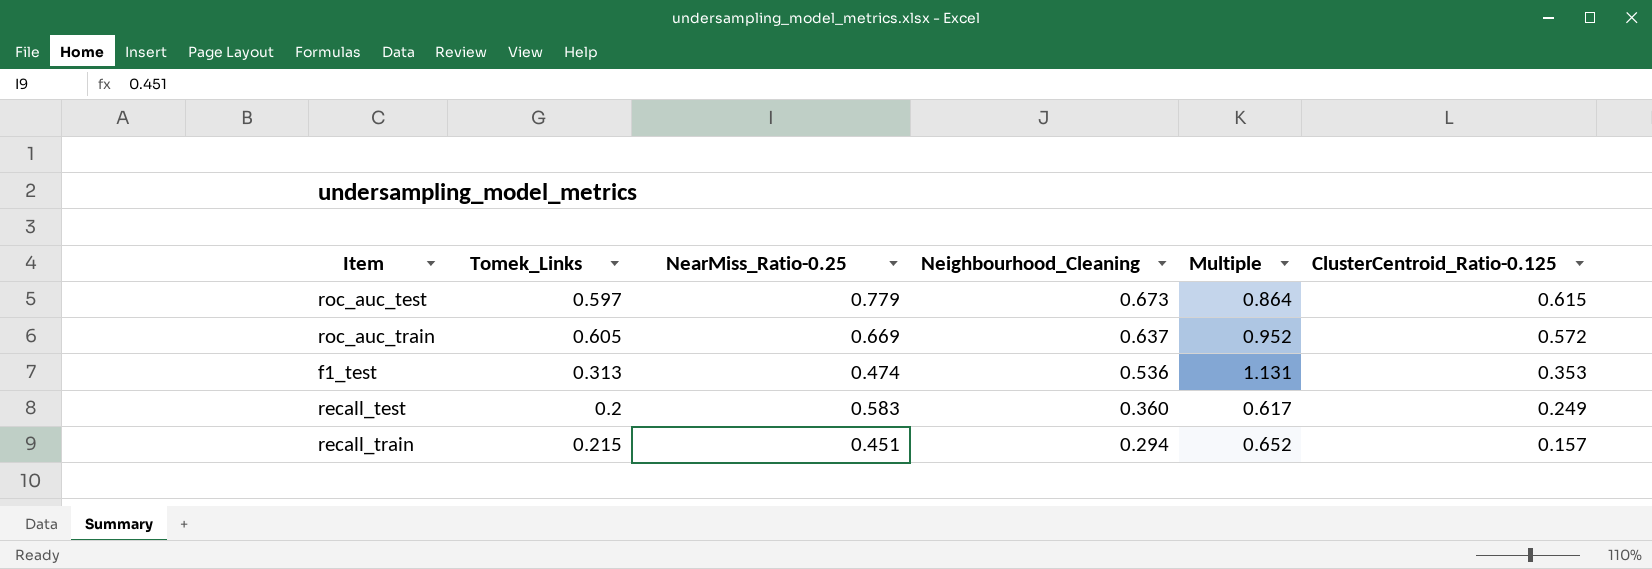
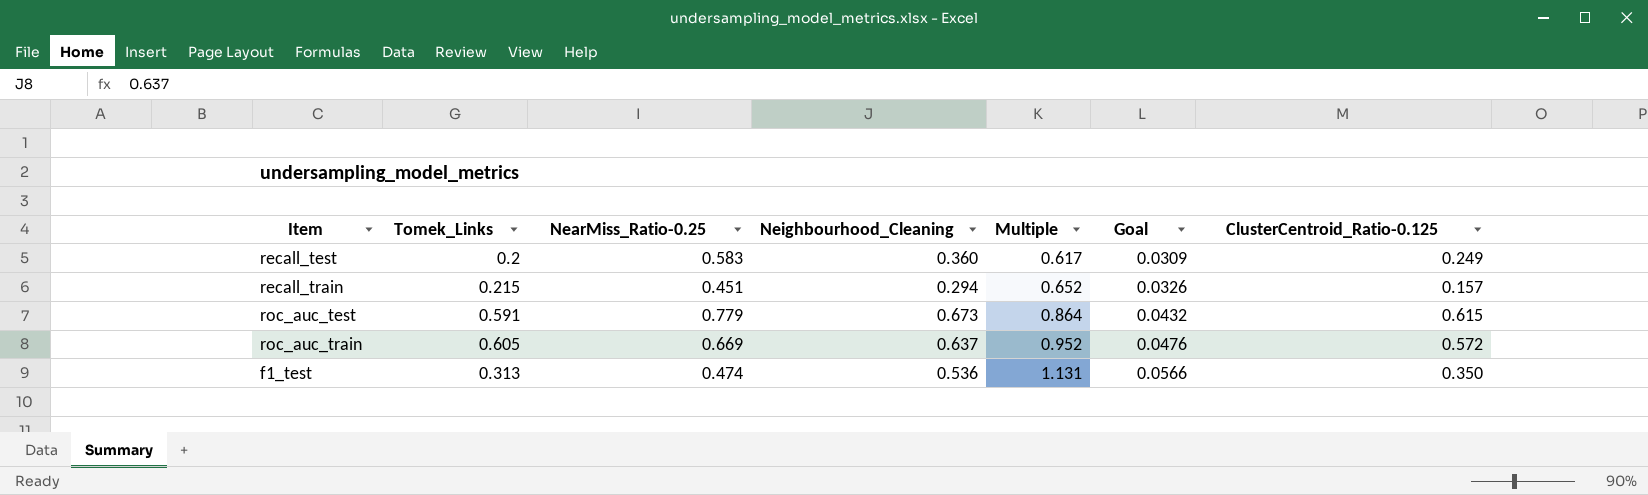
row order: Neighbourhood_Cleaning descending -> Multiple ascending
column Goal | formula: none -> [Multiple] * 0.05
roc_auc_test | Tomek_Links: 0.597 -> 0.591
f1_test | ClusterCentroid_Ratio-0.125: 0.353 -> 0.350

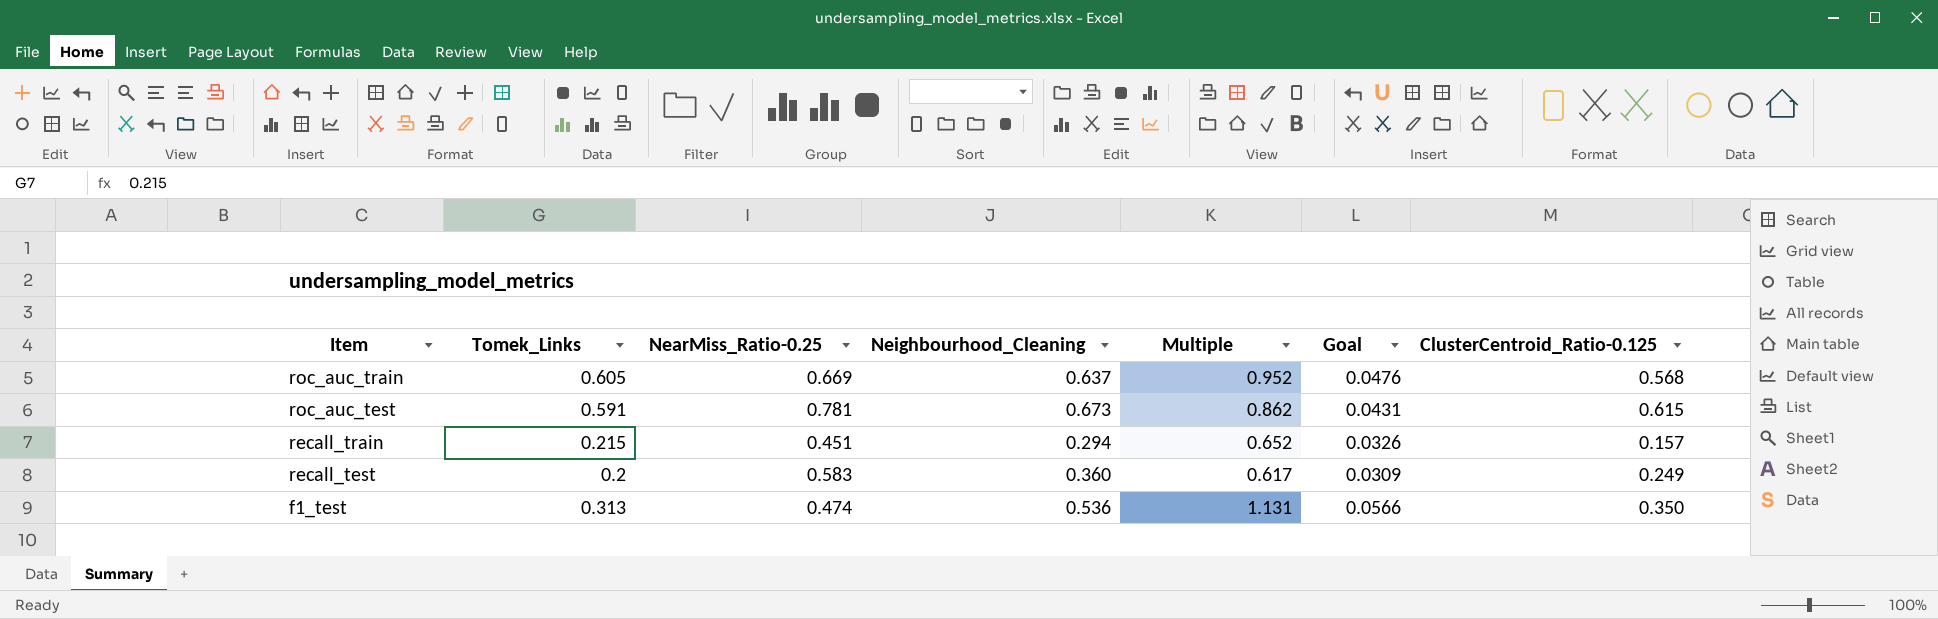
row order: Multiple ascending -> Item descending
roc_auc_train | ClusterCentroid_Ratio-0.125: 0.572 -> 0.568
roc_auc_test | NearMiss_Ratio-0.25: 0.779 -> 0.781
roc_auc_test | Multiple: 0.864 -> 0.862
roc_auc_test | Goal: 0.0432 -> 0.0431

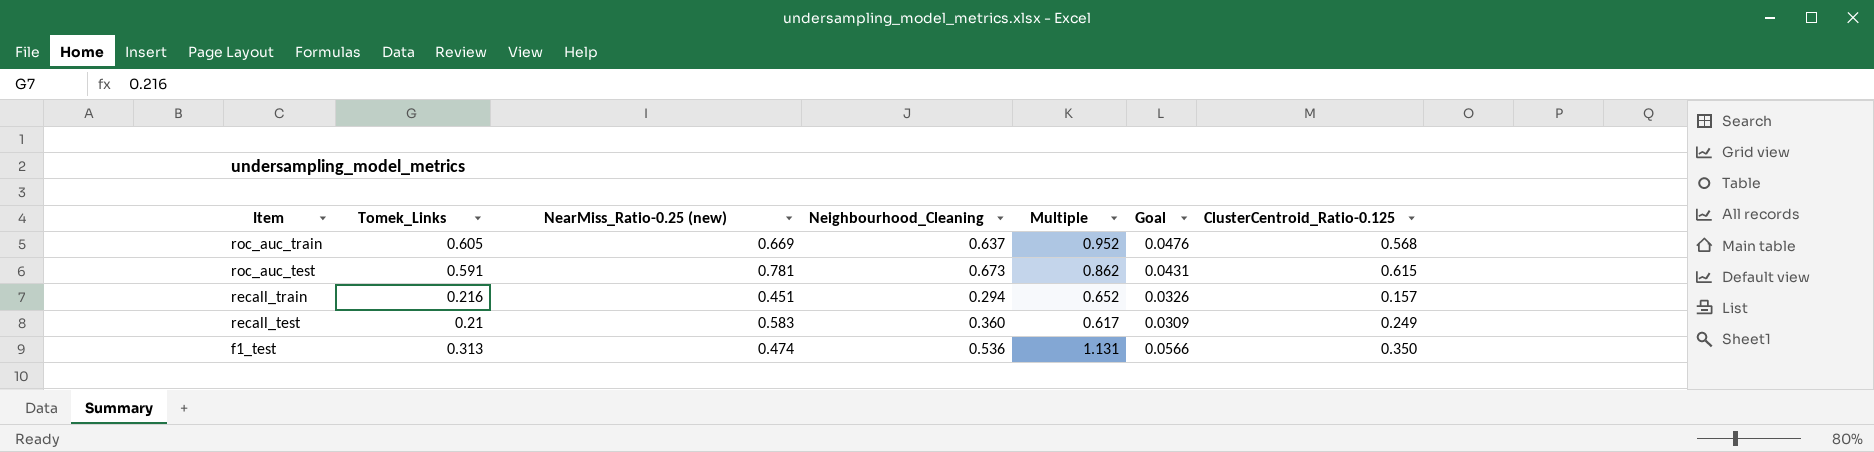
column name: NearMiss_Ratio-0.25 -> NearMiss_Ratio-0.25 (new)
recall_train | Tomek_Links: 0.215 -> 0.216
recall_test | Tomek_Links: 0.2 -> 0.21

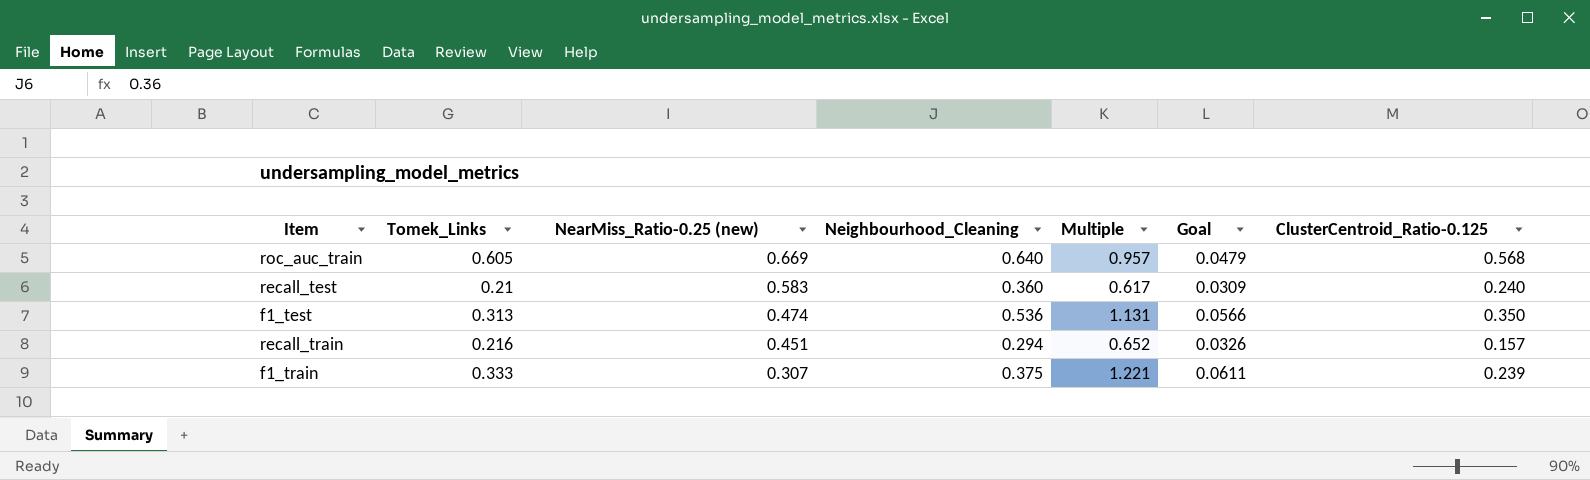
row order: Item descending -> NearMiss_Ratio-0.25 (new) descending
row roc_auc_test: 0.591 | 0.781 | 0.673 | 0.862 | 0.0431 | 0.615 -> none
roc_auc_train | Neighbourhood_Cleaning: 0.637 -> 0.640
roc_auc_train | Multiple: 0.952 -> 0.957
roc_auc_train | Goal: 0.0476 -> 0.0479
recall_test | ClusterCentroid_Ratio-0.125: 0.249 -> 0.240
row f1_train: none -> 0.333 | 0.307 | 0.375 | 1.221 | 0.0611 | 0.239

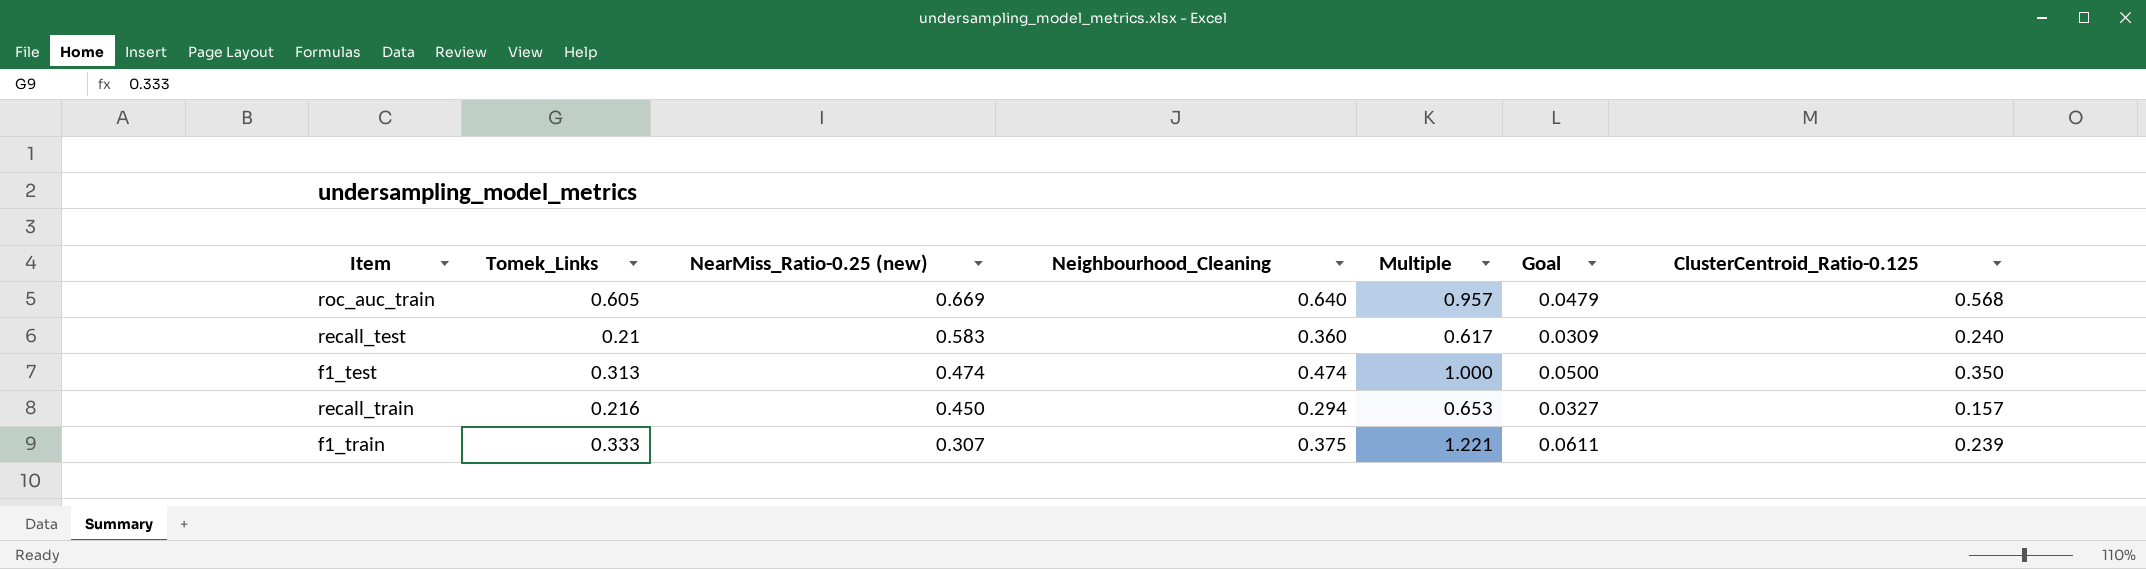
f1_test | Neighbourhood_Cleaning: 0.536 -> 0.474
f1_test | Multiple: 1.131 -> 1.000
f1_test | Goal: 0.0566 -> 0.0500
recall_train | NearMiss_Ratio-0.25 (new): 0.451 -> 0.450
recall_train | Multiple: 0.652 -> 0.653
recall_train | Goal: 0.0326 -> 0.0327

